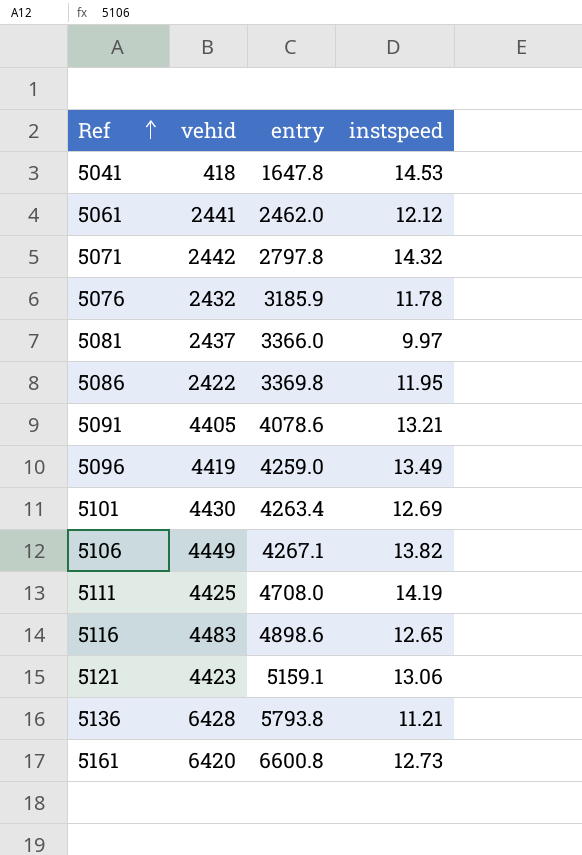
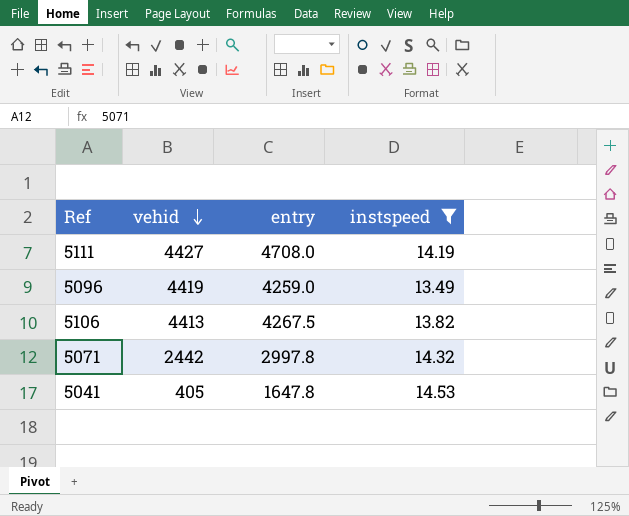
filter: none -> instspeed >= 13.49
row order: Ref ascending -> vehid descending
5111 | vehid: 4425 -> 4427
5106 | vehid: 4449 -> 4413
5106 | entry: 4267.1 -> 4267.5
5071 | entry: 2797.8 -> 2997.8
5041 | vehid: 418 -> 405

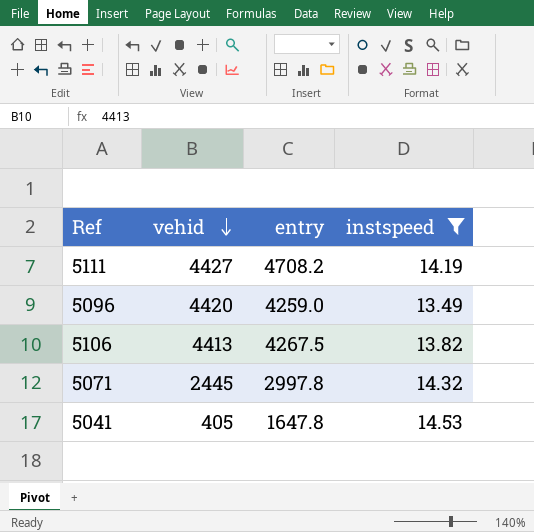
5111 | entry: 4708.0 -> 4708.2
5096 | vehid: 4419 -> 4420
5071 | vehid: 2442 -> 2445

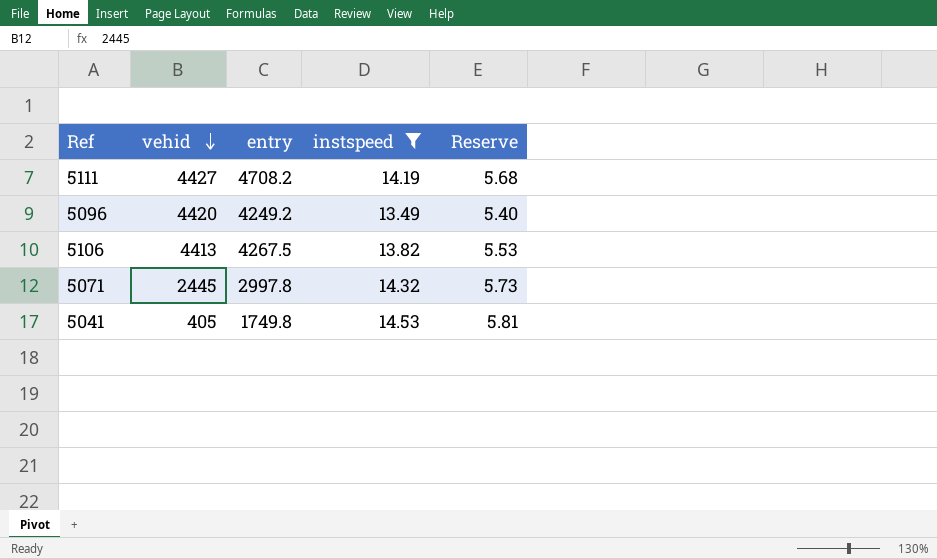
column Reserve | formula: none -> [instspeed] * 0.4
5096 | entry: 4259.0 -> 4249.2
5041 | entry: 1647.8 -> 1749.8

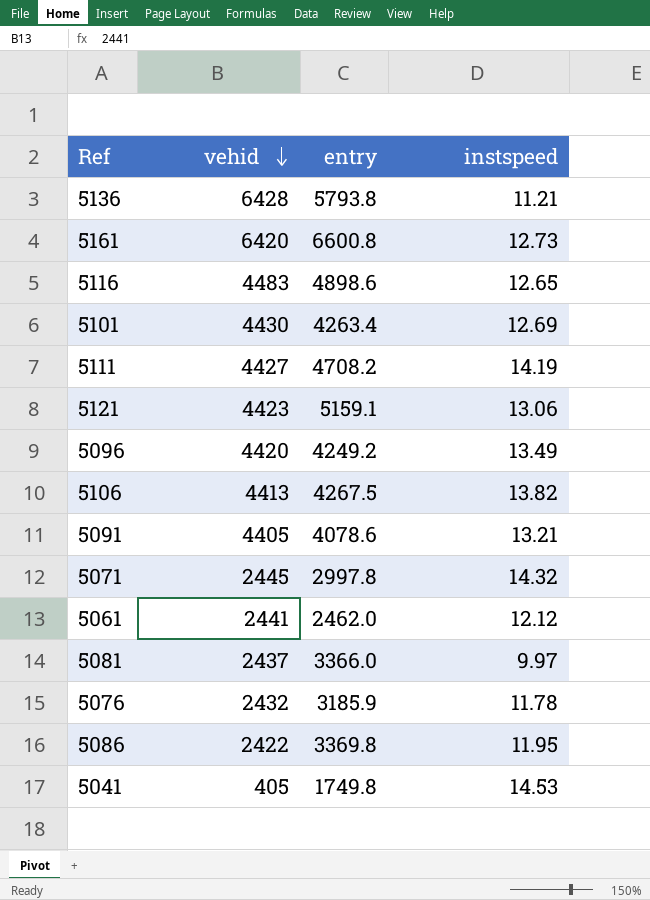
filter: instspeed >= 13.49 -> none
column Reserve | formula: [instspeed] * 0.4 -> none

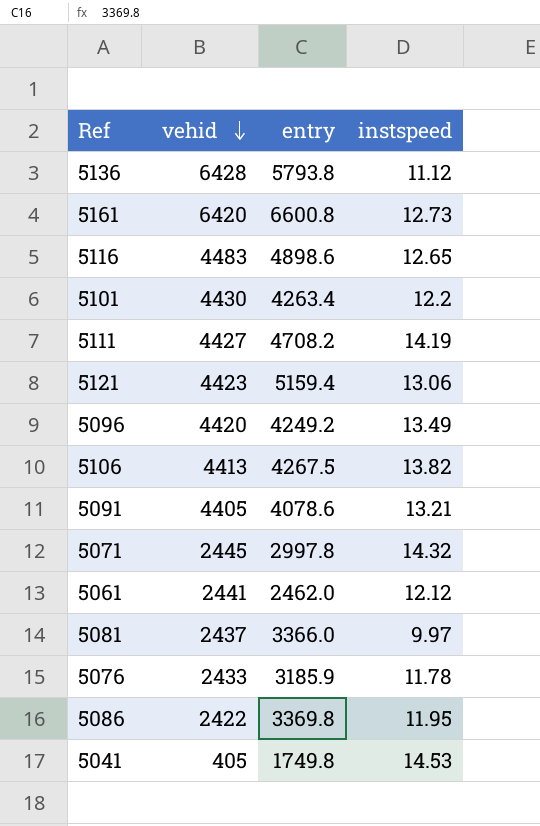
5136 | instspeed: 11.21 -> 11.12
5101 | instspeed: 12.69 -> 12.2
5121 | entry: 5159.1 -> 5159.4
5076 | vehid: 2432 -> 2433

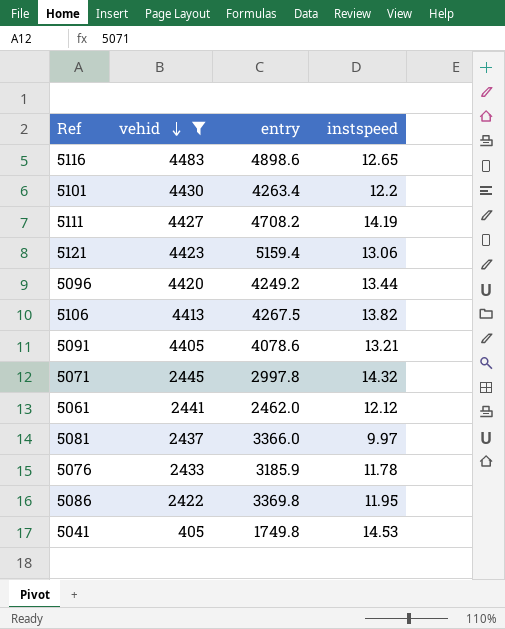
filter: none -> vehid <= 4483
5096 | instspeed: 13.49 -> 13.44

